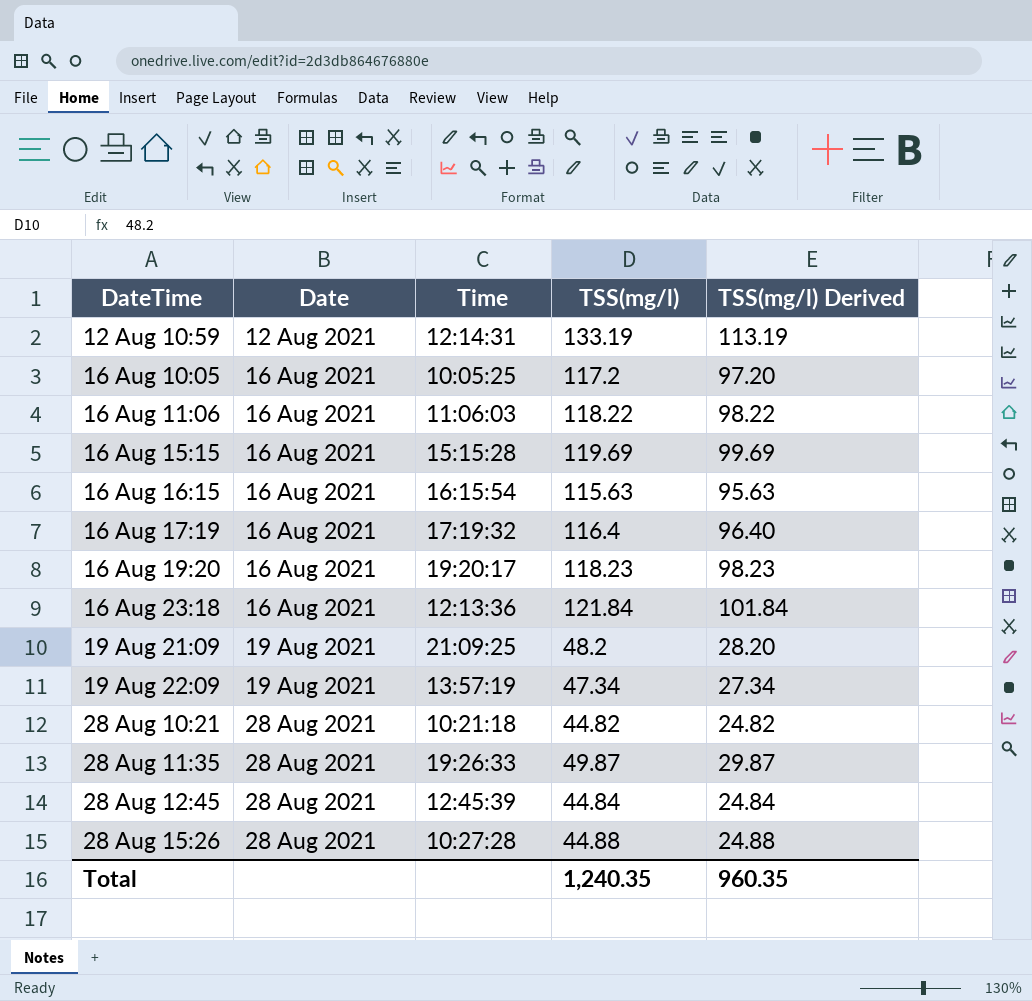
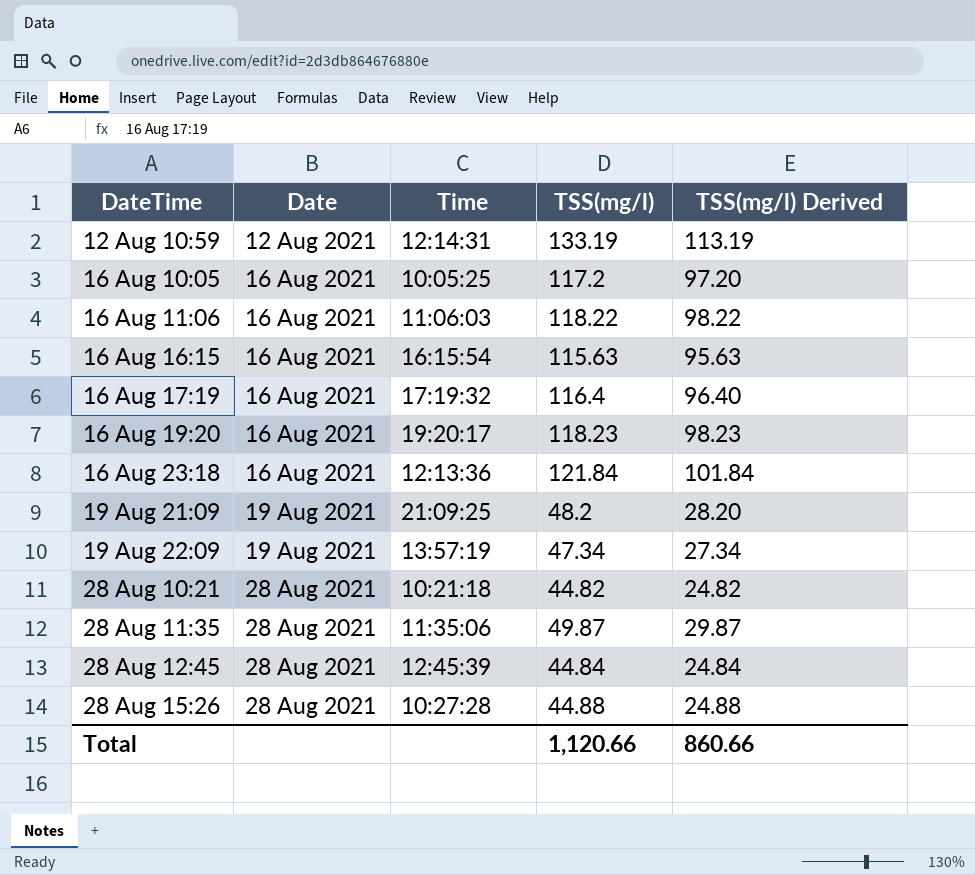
row 16 Aug 15:15: 16 Aug 2021 | 15:15:28 | 119.69 | 99.69 -> none
28 Aug 11:35 | Time: 19:26:33 -> 11:35:06
Total | TSS(mg/l): 1,240.35 -> 1,120.66
Total | TSS(mg/l) Derived: 960.35 -> 860.66

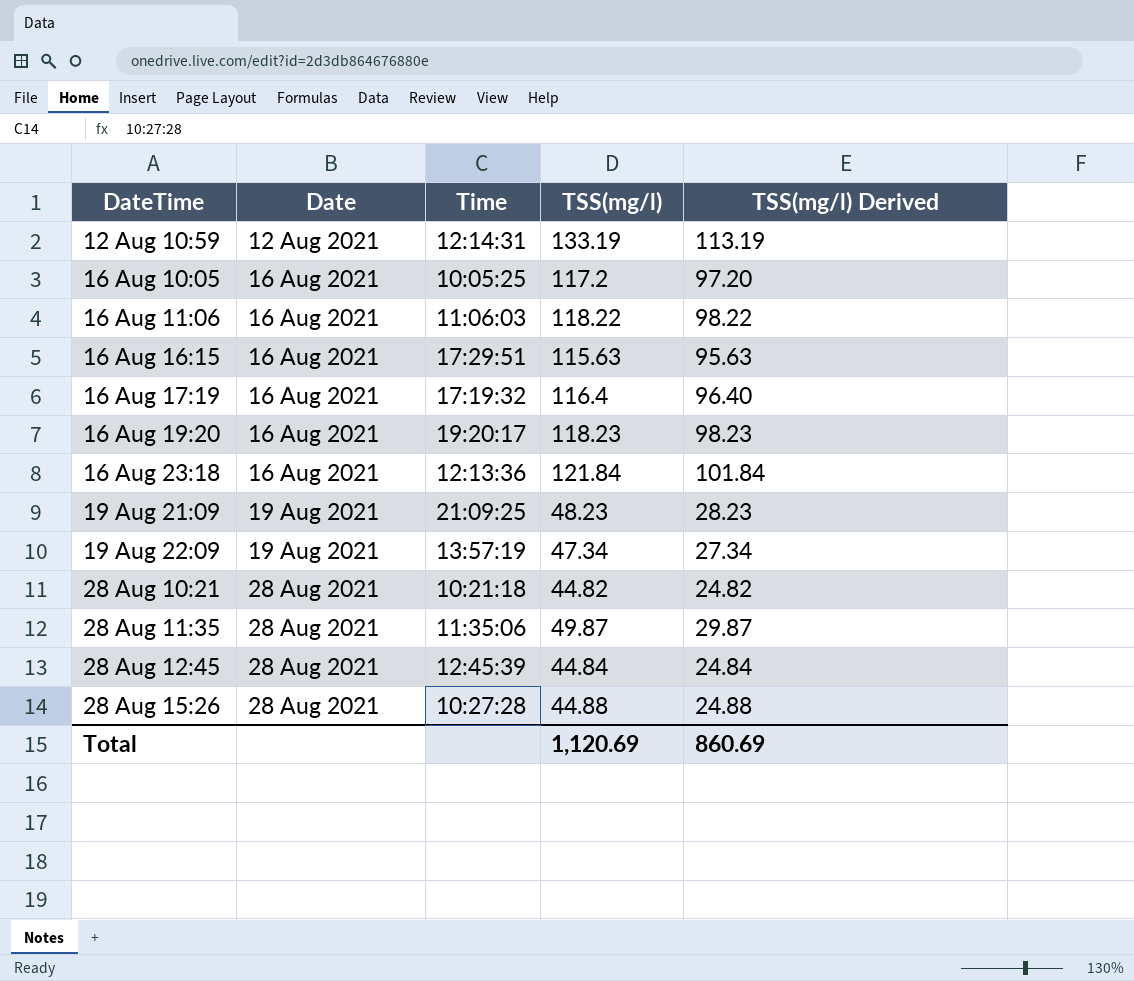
16 Aug 16:15 | Time: 16:15:54 -> 17:29:51
19 Aug 21:09 | TSS(mg/l): 48.2 -> 48.23
19 Aug 21:09 | TSS(mg/l) Derived: 28.20 -> 28.23
Total | TSS(mg/l): 1,120.66 -> 1,120.69
Total | TSS(mg/l) Derived: 860.66 -> 860.69

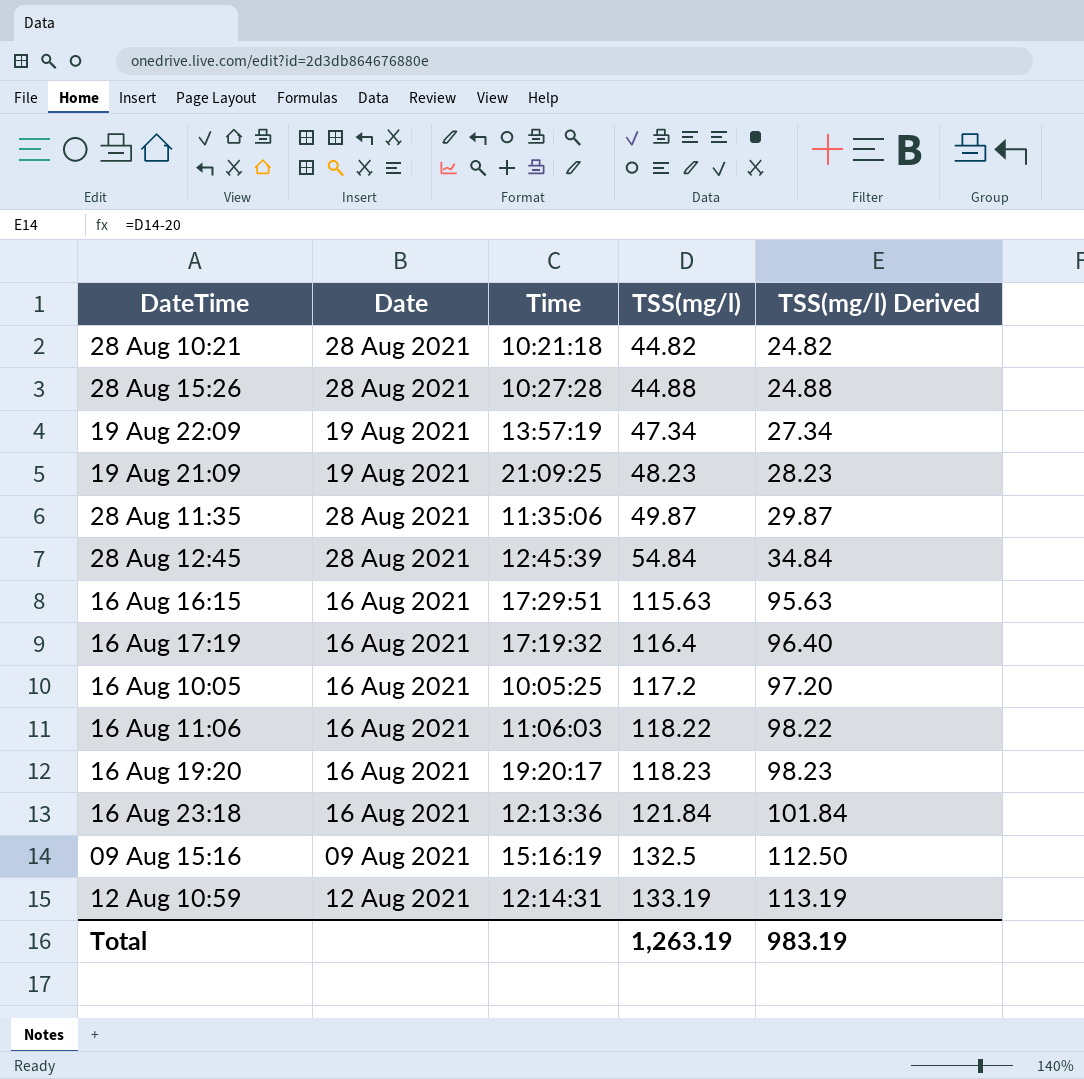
row order: DateTime ascending -> TSS(mg/l) ascending
28 Aug 12:45 | TSS(mg/l): 44.84 -> 54.84
28 Aug 12:45 | TSS(mg/l) Derived: 24.84 -> 34.84
row 09 Aug 15:16: none -> 09 Aug 2021 | 15:16:19 | 132.5 | 112.50
Total | TSS(mg/l): 1,120.69 -> 1,263.19
Total | TSS(mg/l) Derived: 860.69 -> 983.19

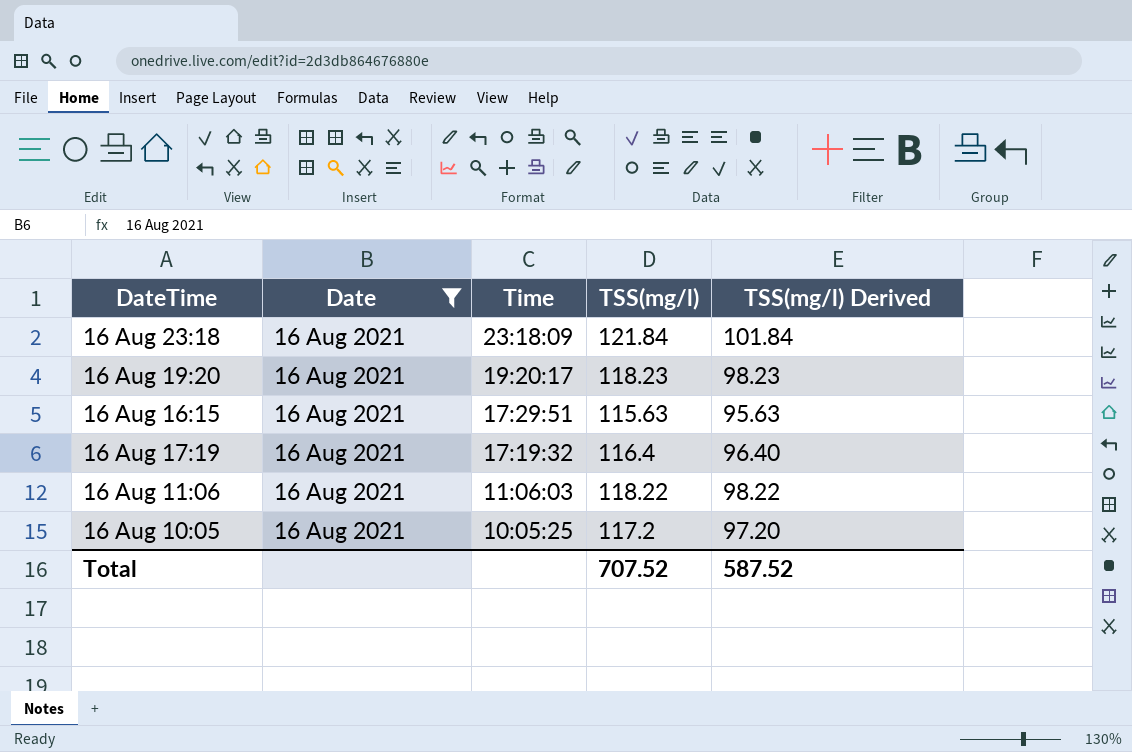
filter: none -> Date = 16 Aug 2021
row order: TSS(mg/l) ascending -> Time descending
16 Aug 23:18 | Time: 12:13:36 -> 23:18:09
Total | TSS(mg/l): 1,263.19 -> 707.52
Total | TSS(mg/l) Derived: 983.19 -> 587.52

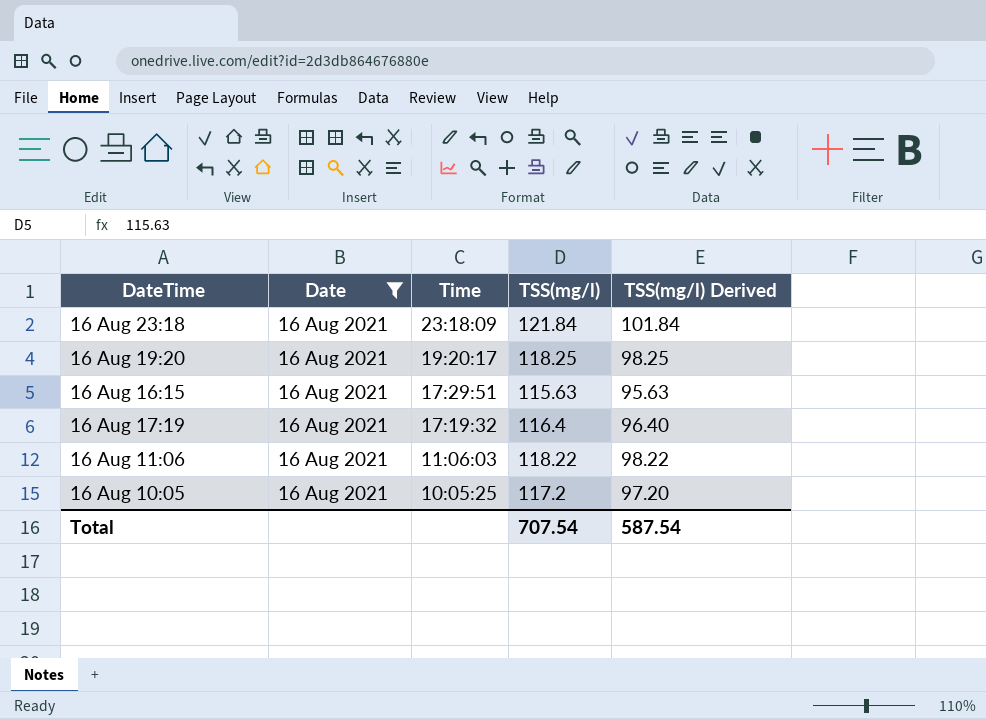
16 Aug 19:20 | TSS(mg/l): 118.23 -> 118.25
16 Aug 19:20 | TSS(mg/l) Derived: 98.23 -> 98.25
Total | TSS(mg/l): 707.52 -> 707.54
Total | TSS(mg/l) Derived: 587.52 -> 587.54

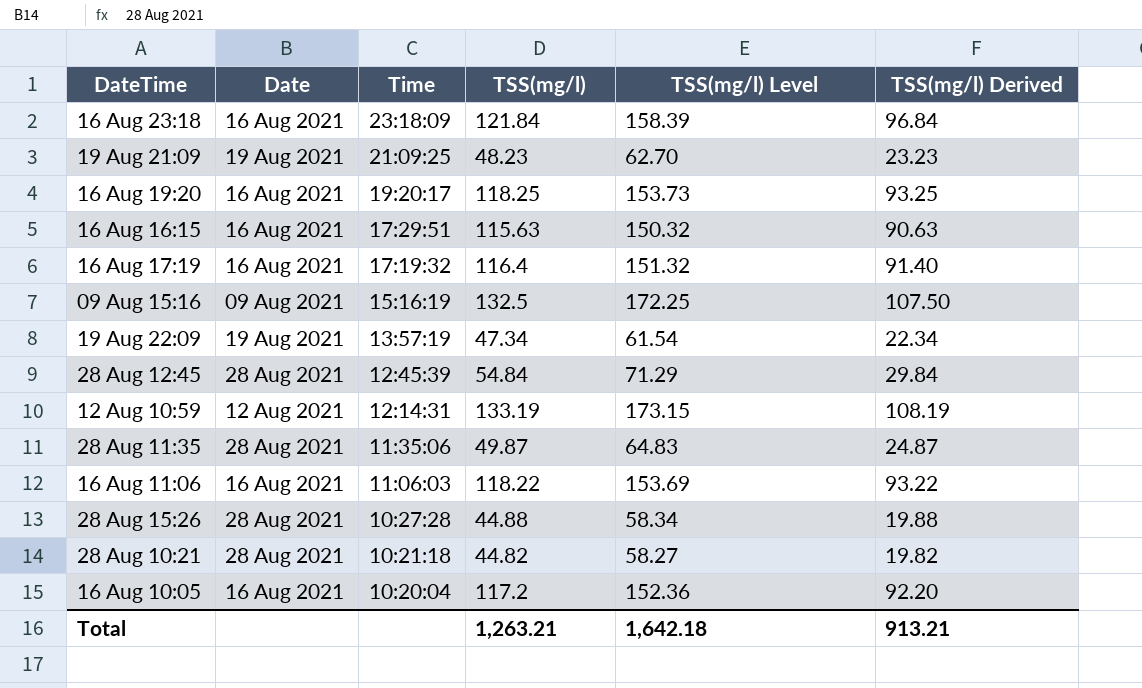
filter: Date = 16 Aug 2021 -> none
column TSS(mg/l) Level | formula: none -> [TSS(mg/l)] * 1.3
column TSS(mg/l) Derived | formula: [TSS(mg/l)] - 20 -> [TSS(mg/l)] - 25
16 Aug 10:05 | Time: 10:05:25 -> 10:20:04
Total | TSS(mg/l): 707.54 -> 1,263.21
Total | TSS(mg/l) Derived: 587.54 -> 913.21

